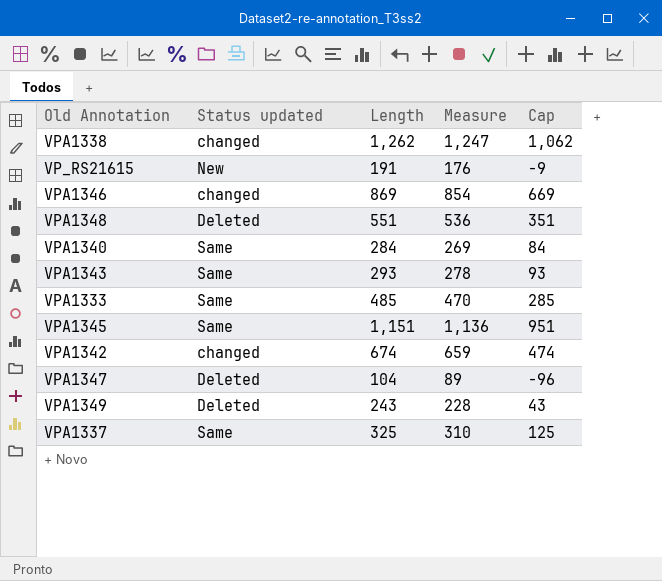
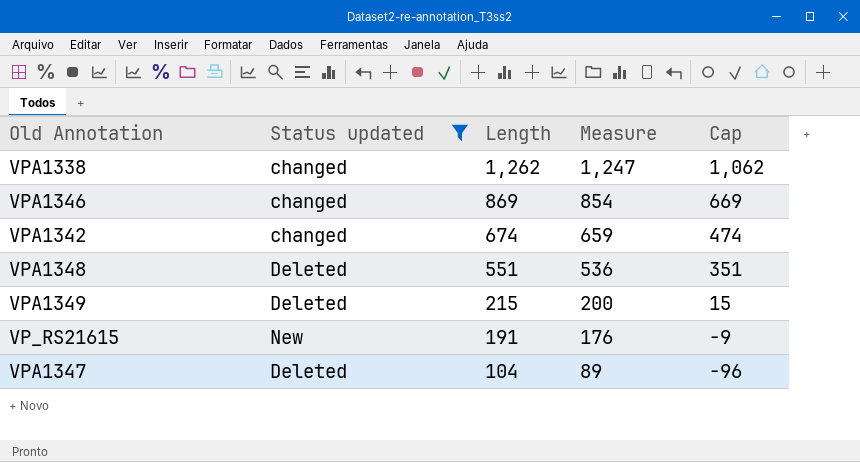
filter: none -> Status updated != Same
row order: none -> Length descending
VPA1349 | Length: 243 -> 215
VPA1349 | Measure: 228 -> 200
VPA1349 | Cap: 43 -> 15

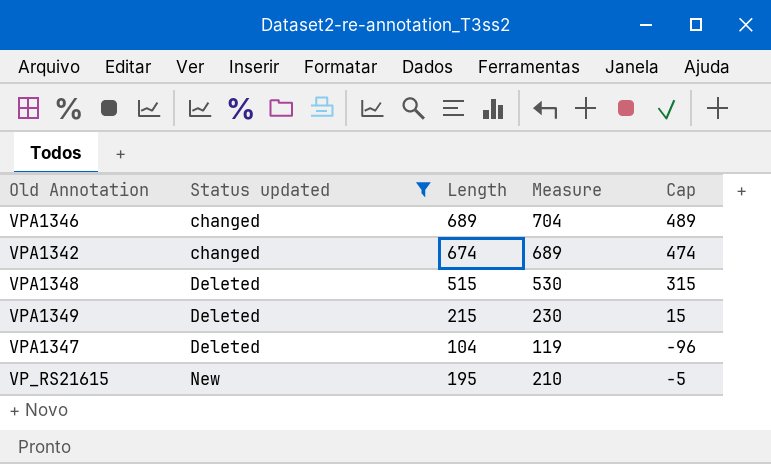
row order: Length descending -> Status updated ascending
column Measure | formula: [Length] - 15 -> [Length] + 15
row VPA1338: changed | 1,262 | 1,247 | 1,062 -> none
VPA1346 | Length: 869 -> 689
VPA1346 | Cap: 669 -> 489
VPA1348 | Length: 551 -> 515
VPA1348 | Cap: 351 -> 315
VP_RS21615 | Length: 191 -> 195
VP_RS21615 | Cap: -9 -> -5

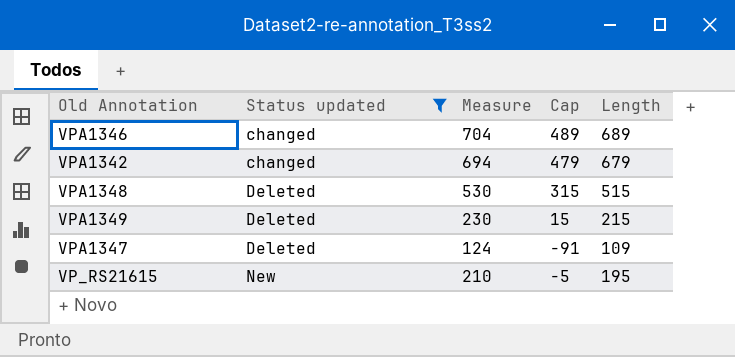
column Length | position: 3 -> 5
VPA1342 | Measure: 689 -> 694
VPA1342 | Cap: 474 -> 479
VPA1342 | Length: 674 -> 679
VPA1347 | Measure: 119 -> 124
VPA1347 | Cap: -96 -> -91
VPA1347 | Length: 104 -> 109

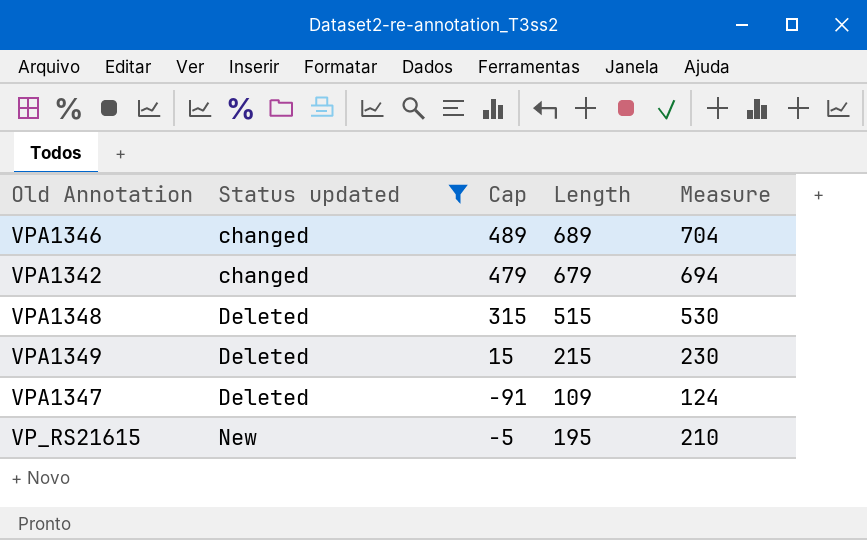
column Measure | position: 3 -> 5

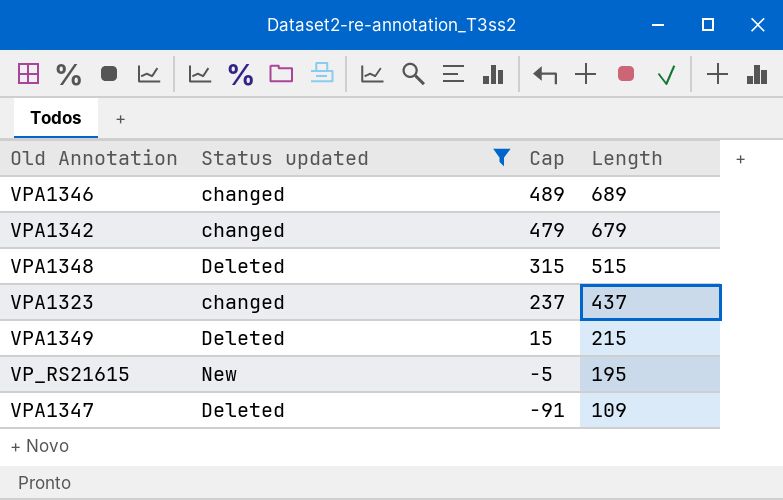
row order: Status updated ascending -> Cap descending
column Measure | formula: [Length] + 15 -> none
row VPA1323: none -> changed | 237 | 437

